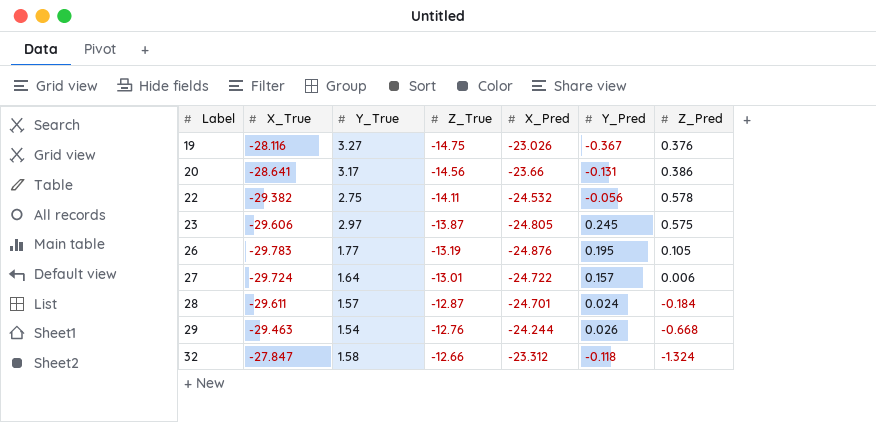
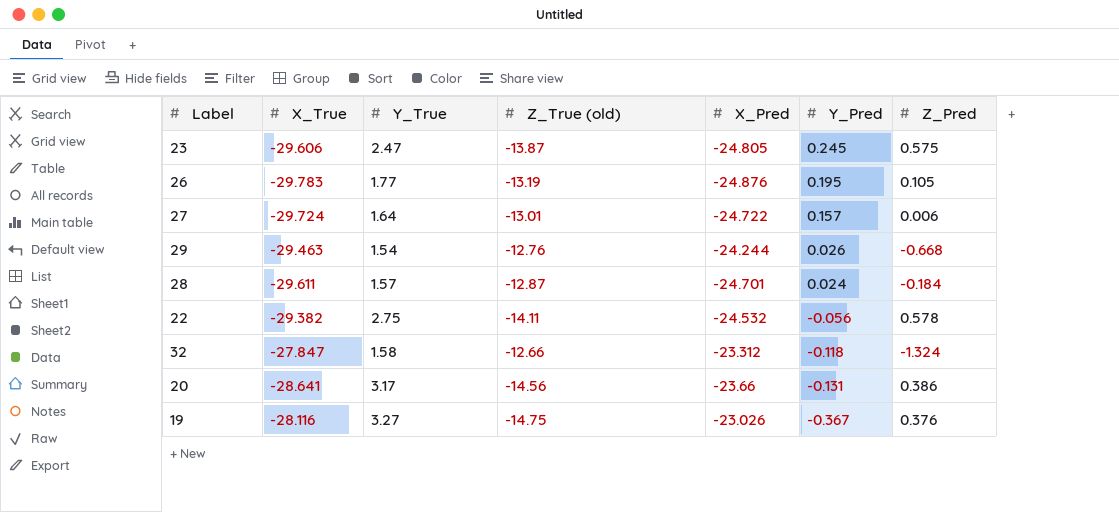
row order: Label ascending -> Y_Pred descending
column name: Z_True -> Z_True (old)
23 | Y_True: 2.97 -> 2.47

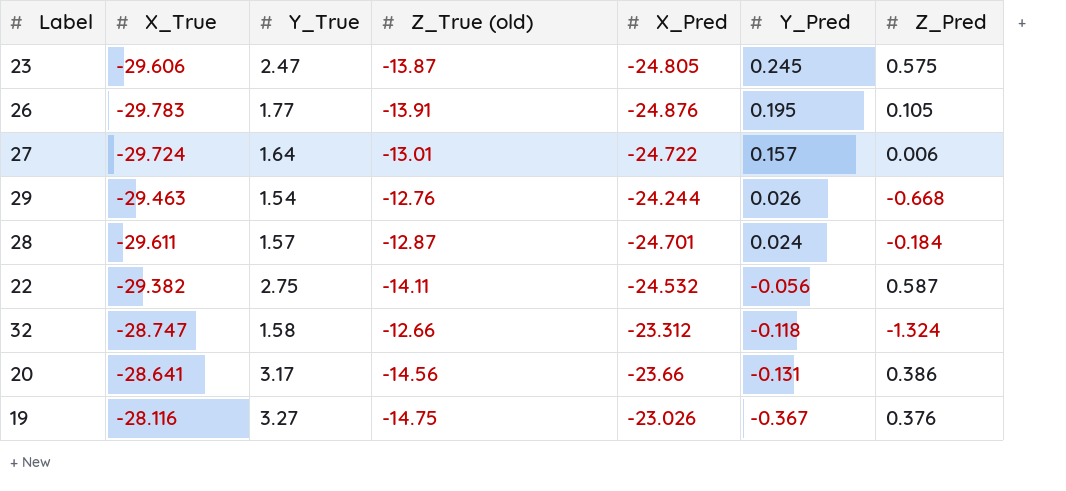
26 | Z_True (old): -13.19 -> -13.91
22 | Z_Pred: 0.578 -> 0.587
32 | X_True: -27.847 -> -28.747

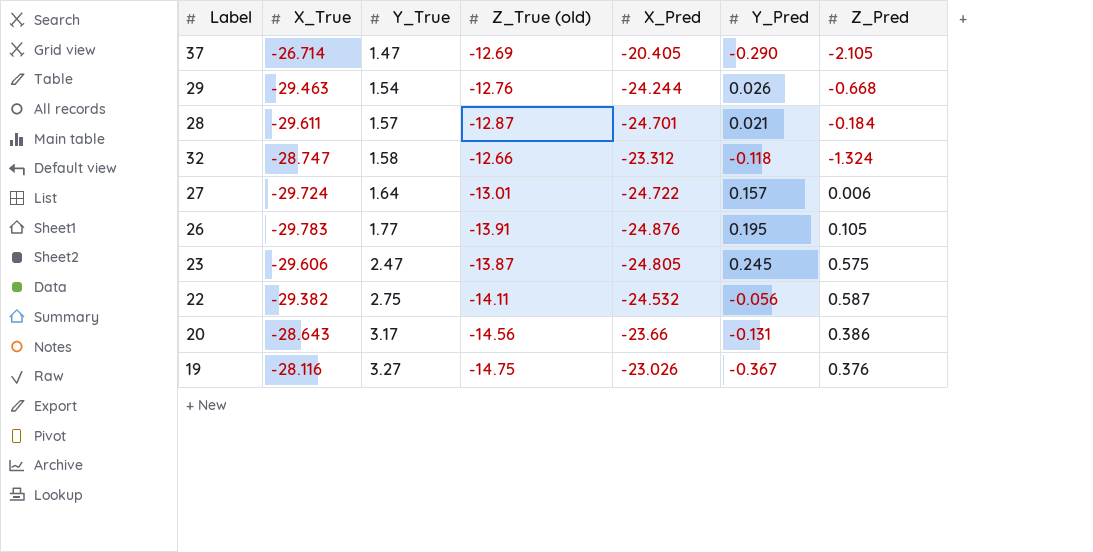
row order: Y_Pred descending -> Y_True ascending
row 37: none -> -26.714 | 1.47 | -12.69 | -20.405 | -0.290 | -2.105
28 | Y_Pred: 0.024 -> 0.021
20 | X_True: -28.641 -> -28.643

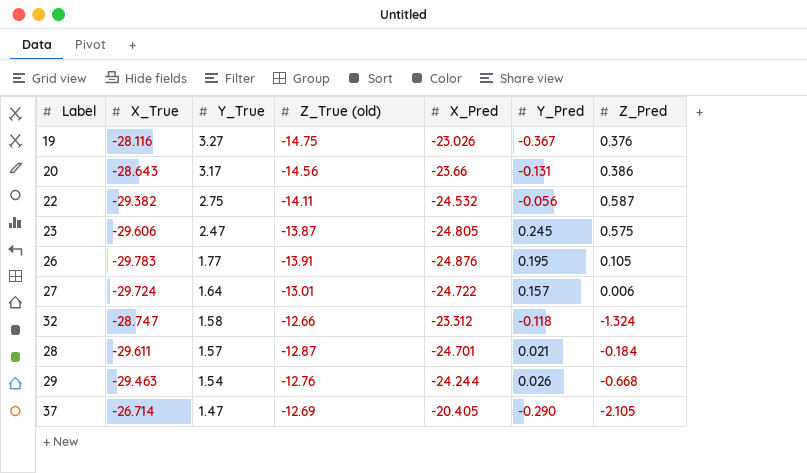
row order: Y_True ascending -> Y_True descending

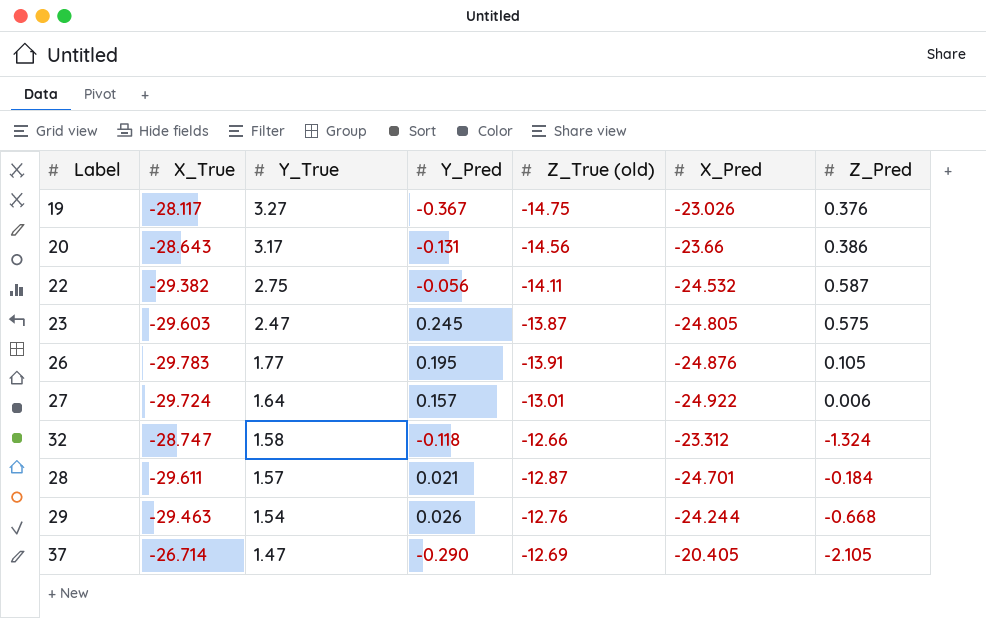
column Y_Pred | position: 6 -> 4
19 | X_True: -28.116 -> -28.117
23 | X_True: -29.606 -> -29.603
27 | X_Pred: -24.722 -> -24.922

